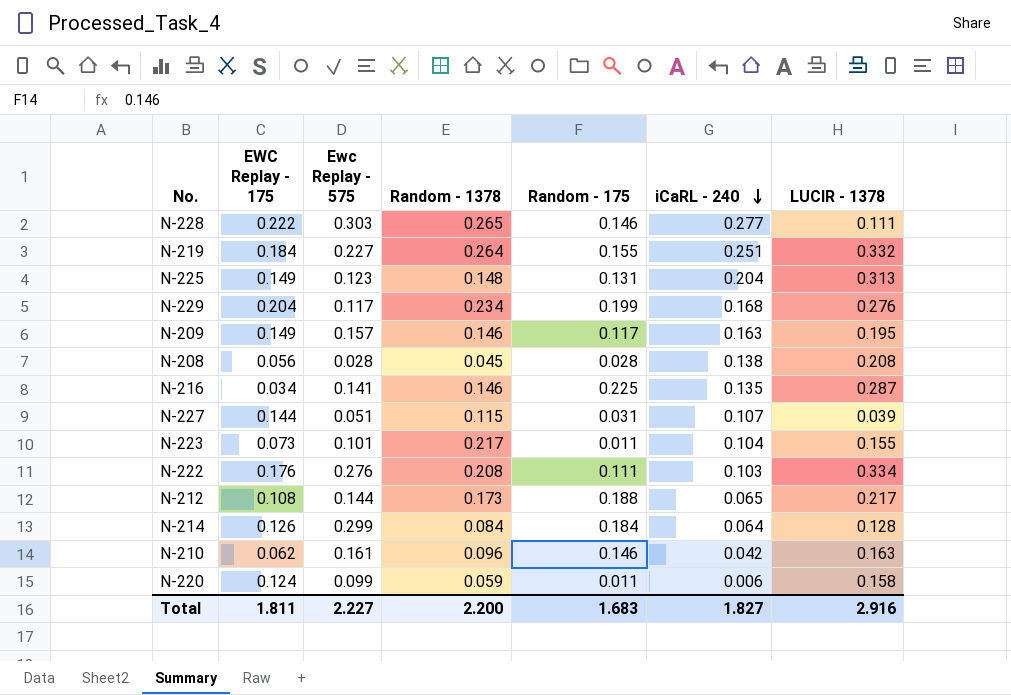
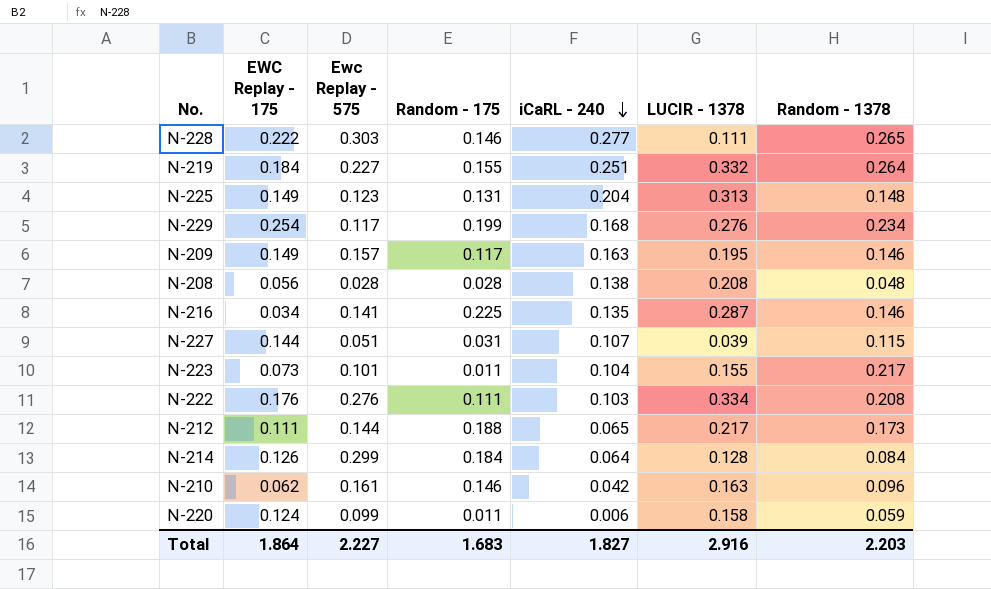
column Random - 1378 | position: 4 -> 7
N-229 | EWC Replay - 175: 0.204 -> 0.254
N-208 | Random - 1378: 0.045 -> 0.048
N-212 | EWC Replay - 175: 0.108 -> 0.111
Total | EWC Replay - 175: 1.811 -> 1.864
Total | Random - 1378: 2.200 -> 2.203

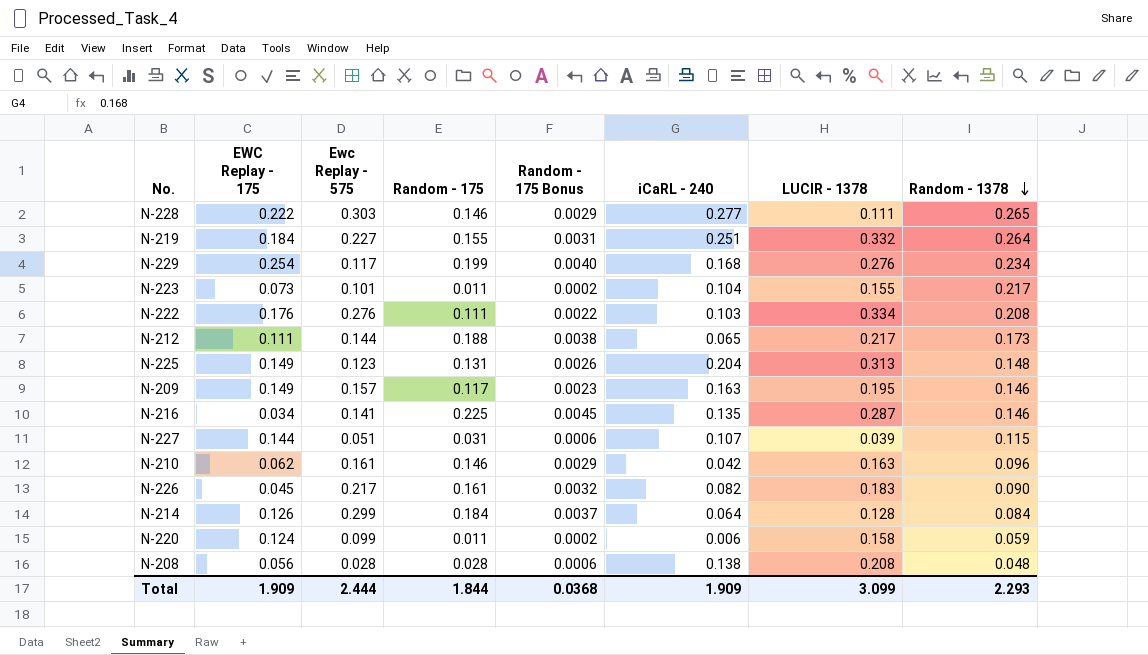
row order: iCaRL - 240 descending -> Random - 1378 descending
column Random - 175 Bonus | formula: none -> [Random - 175] * 0.02
row N-226: none -> 0.045 | 0.217 | 0.161 | 0.0032 | 0.082 | 0.183 | 0.090
Total | EWC Replay - 175: 1.864 -> 1.909
Total | Ewc Replay - 575: 2.227 -> 2.444
Total | Random - 175: 1.683 -> 1.844
Total | iCaRL - 240: 1.827 -> 1.909
Total | LUCIR - 1378: 2.916 -> 3.099
Total | Random - 1378: 2.203 -> 2.293

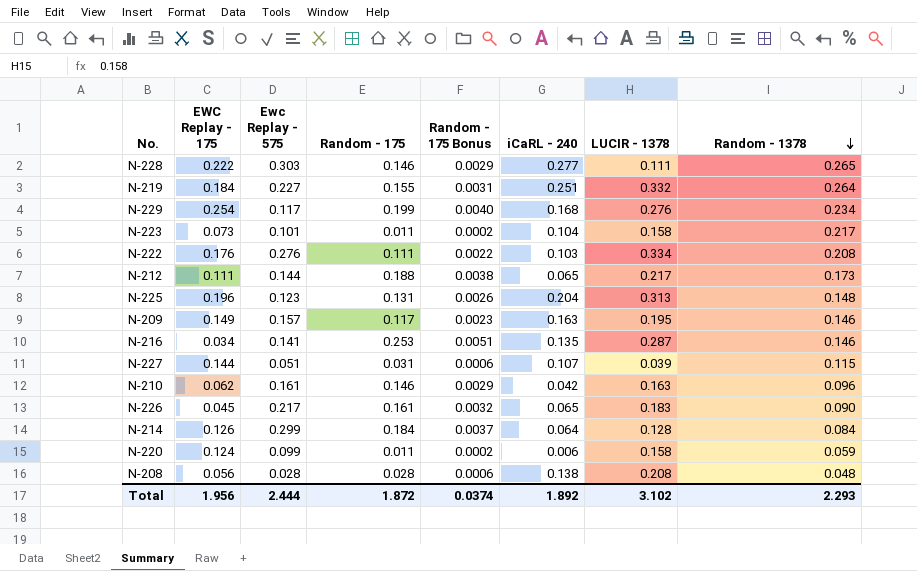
N-223 | LUCIR - 1378: 0.155 -> 0.158
N-225 | EWC Replay - 175: 0.149 -> 0.196
N-216 | Random - 175: 0.225 -> 0.253
N-216 | Random - 175 Bonus: 0.0045 -> 0.0051
N-226 | iCaRL - 240: 0.082 -> 0.065
Total | EWC Replay - 175: 1.909 -> 1.956
Total | Random - 175: 1.844 -> 1.872
Total | Random - 175 Bonus: 0.0368 -> 0.0374
Total | iCaRL - 240: 1.909 -> 1.892
Total | LUCIR - 1378: 3.099 -> 3.102

